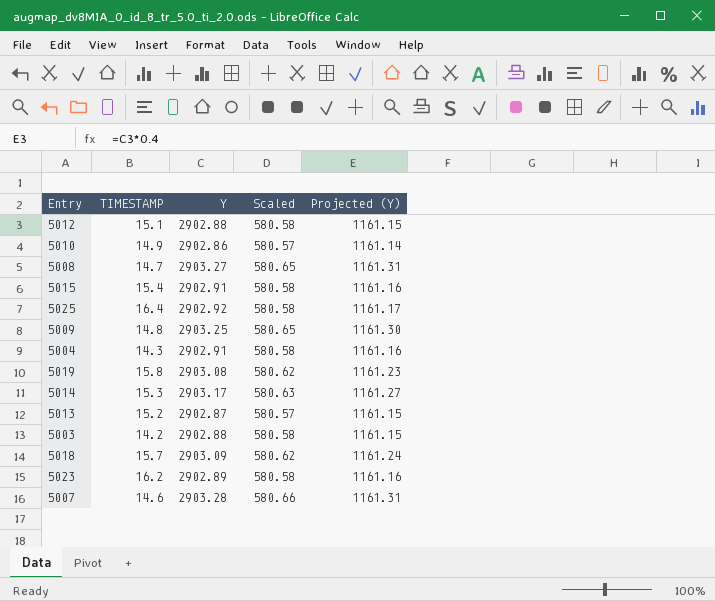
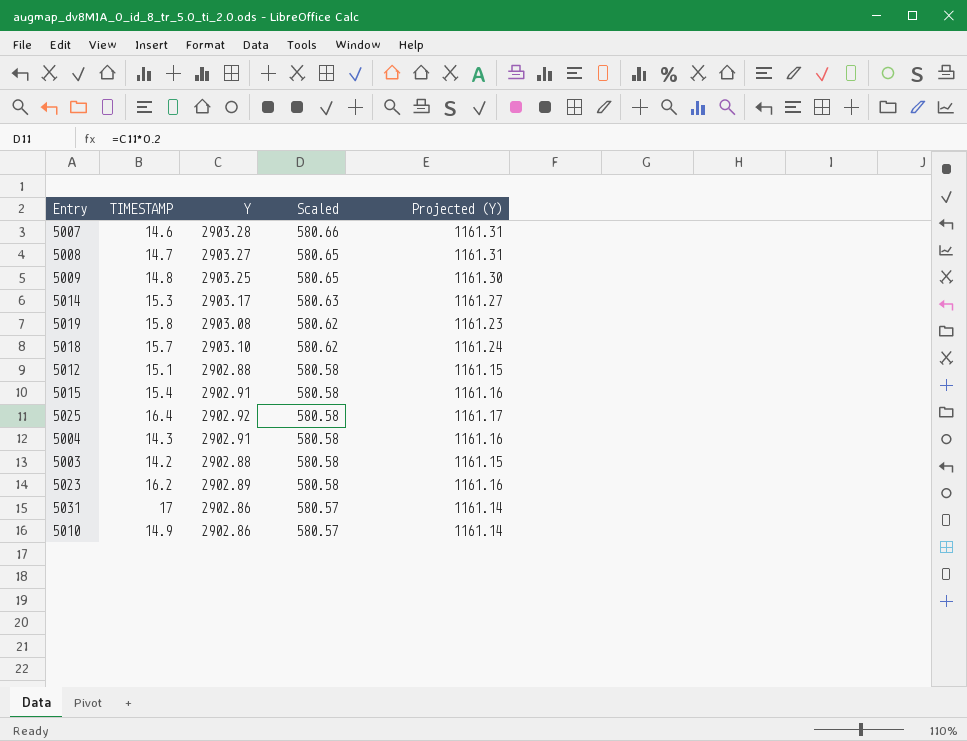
row order: none -> Scaled descending
row 5013: 15.2 | 2902.87 | 580.57 | 1161.15 -> none
5018 | Y: 2903.09 -> 2903.10
row 5031: none -> 17 | 2902.86 | 580.57 | 1161.14

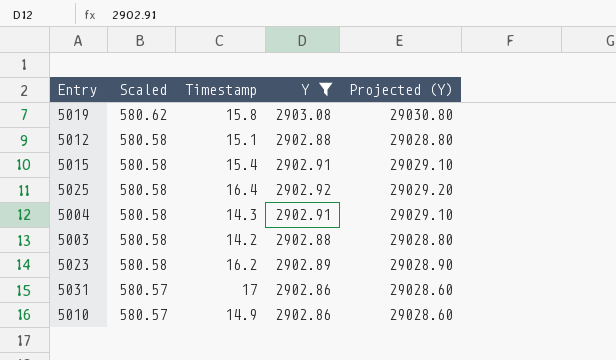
filter: none -> Y <= 2903.08
column Scaled | position: 4 -> 2
column name: TIMESTAMP -> Timestamp
column Projected (Y) | formula: [Y] * 0.4 -> [Y] * 10

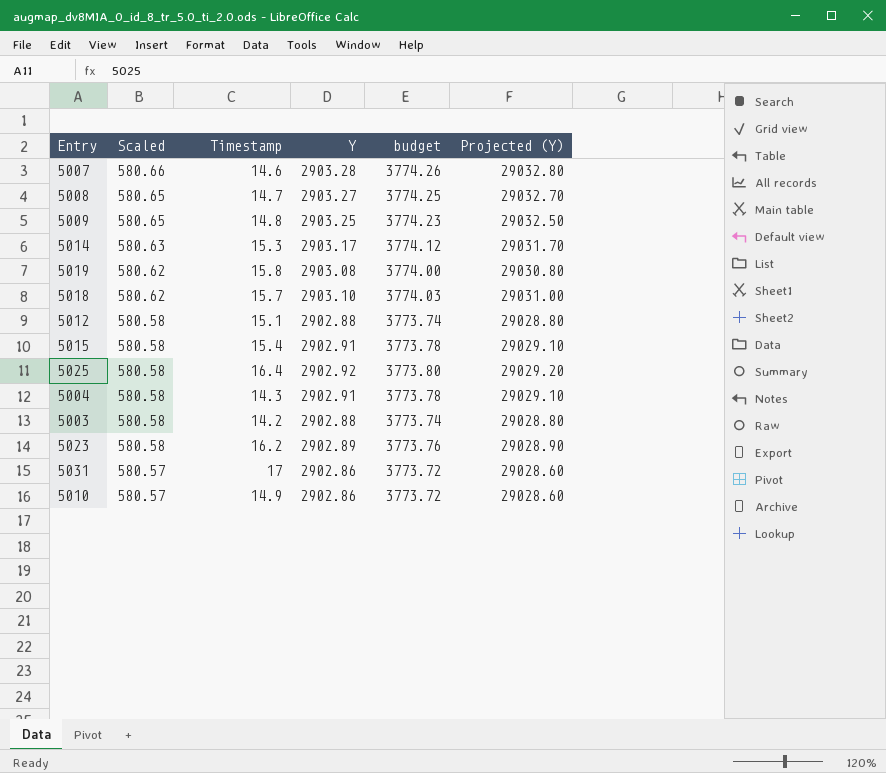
filter: Y <= 2903.08 -> none
column budget | formula: none -> [Y] * 1.3

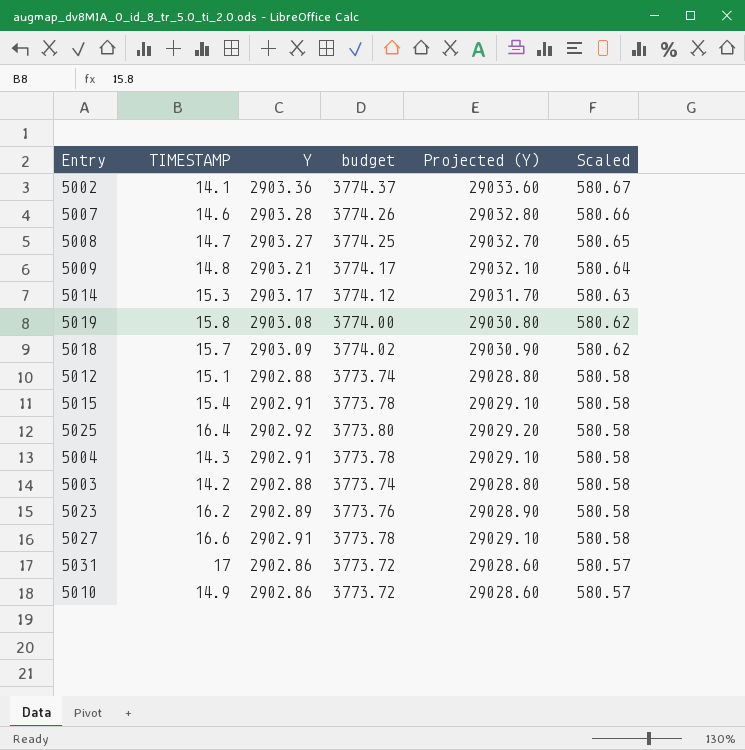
column name: Timestamp -> TIMESTAMP
column Scaled | position: 2 -> 6
row 5002: none -> 14.1 | 2903.36 | 3774.37 | 29033.60 | 580.67
5009 | Y: 2903.25 -> 2903.21
5009 | budget: 3774.23 -> 3774.17
5009 | Projected (Y): 29032.50 -> 29032.10
5009 | Scaled: 580.65 -> 580.64
5018 | Y: 2903.10 -> 2903.09
5018 | budget: 3774.03 -> 3774.02
5018 | Projected (Y): 29031.00 -> 29030.90
row 5027: none -> 16.6 | 2902.91 | 3773.78 | 29029.10 | 580.58

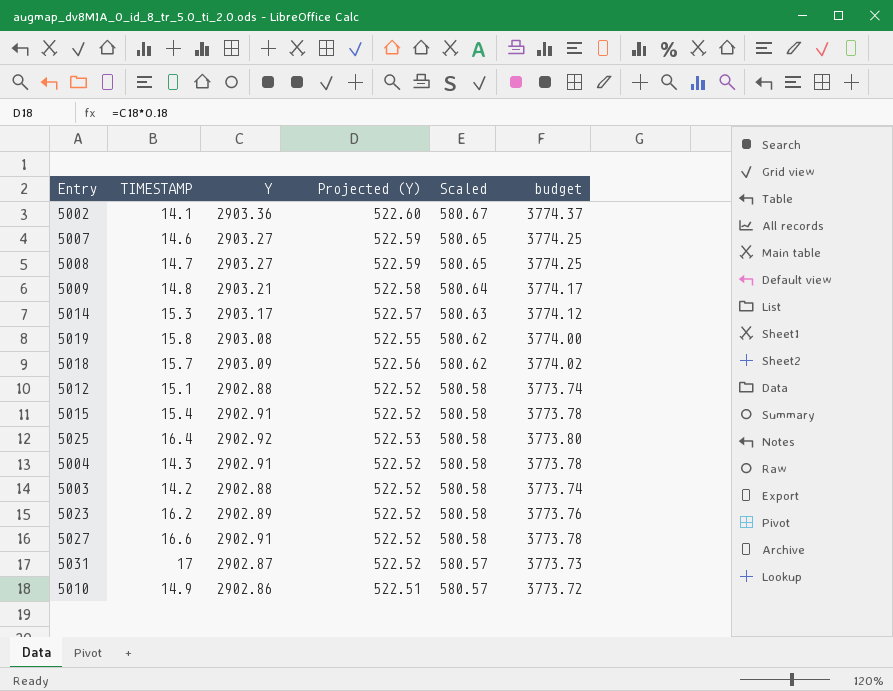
column Projected (Y) | formula: [Y] * 10 -> [Y] * 0.18
column budget | position: 4 -> 6
5007 | Y: 2903.28 -> 2903.27
5007 | Scaled: 580.66 -> 580.65
5007 | budget: 3774.26 -> 3774.25
5031 | Y: 2902.86 -> 2902.87
5031 | budget: 3773.72 -> 3773.73

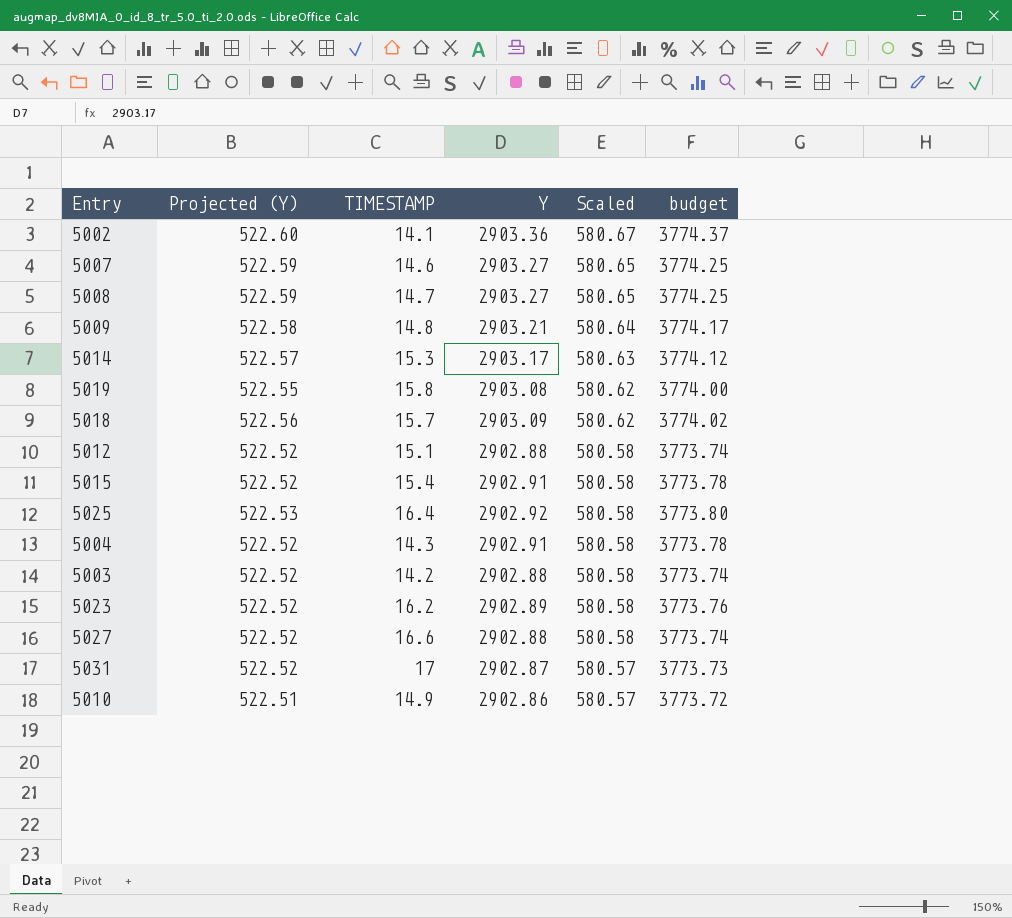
column Projected (Y) | position: 4 -> 2
5027 | Y: 2902.91 -> 2902.88
5027 | budget: 3773.78 -> 3773.74

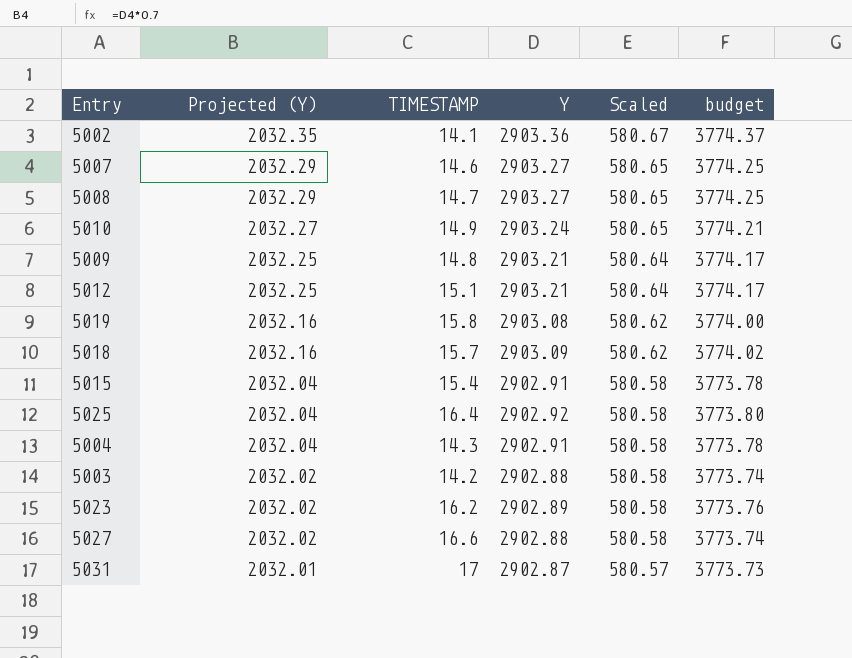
row order: Scaled descending -> Projected (Y) descending
column Projected (Y) | formula: [Y] * 0.18 -> [Y] * 0.7
row 5014: 522.57 | 15.3 | 2903.17 | 580.63 | 3774.12 -> none
5010 | Y: 2902.86 -> 2903.24
5010 | Scaled: 580.57 -> 580.65
5010 | budget: 3773.72 -> 3774.21
5012 | Y: 2902.88 -> 2903.21
5012 | Scaled: 580.58 -> 580.64
5012 | budget: 3773.74 -> 3774.17

